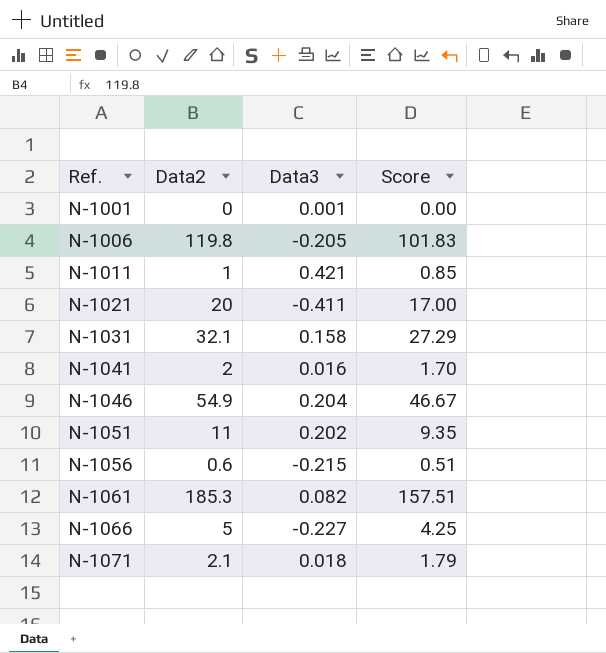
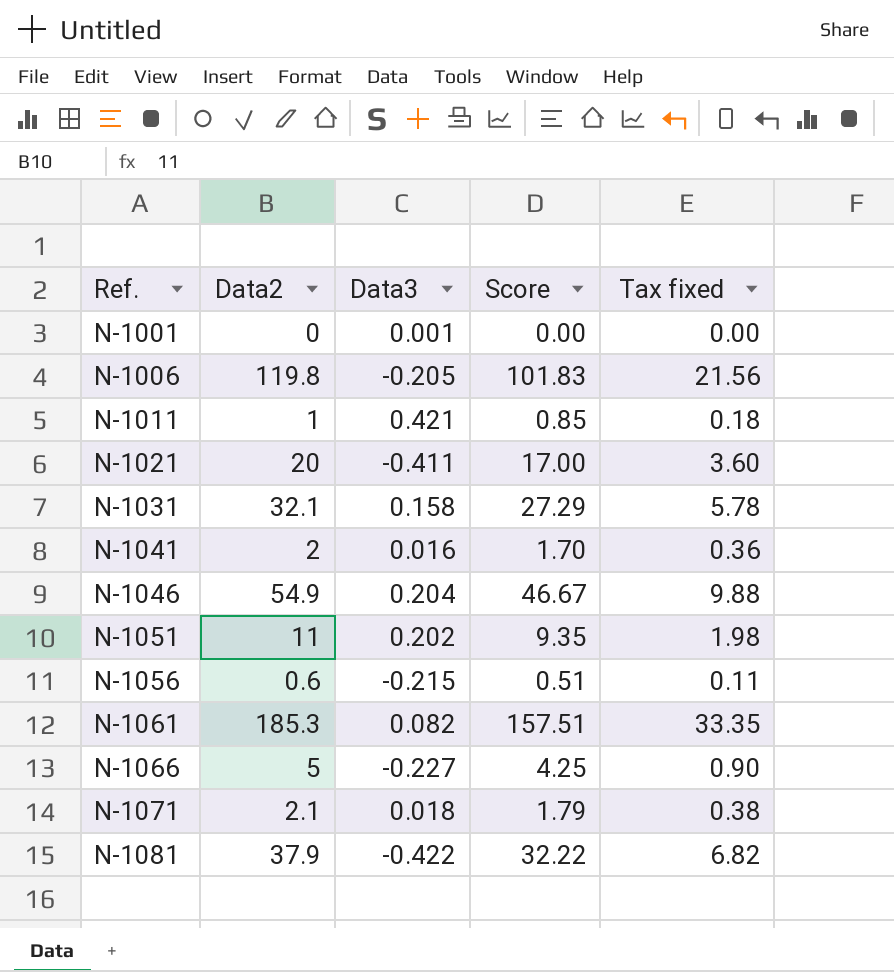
column Tax fixed | formula: none -> [Data2] * 0.18
row N-1081: none -> 37.9 | -0.422 | 32.22 | 6.82

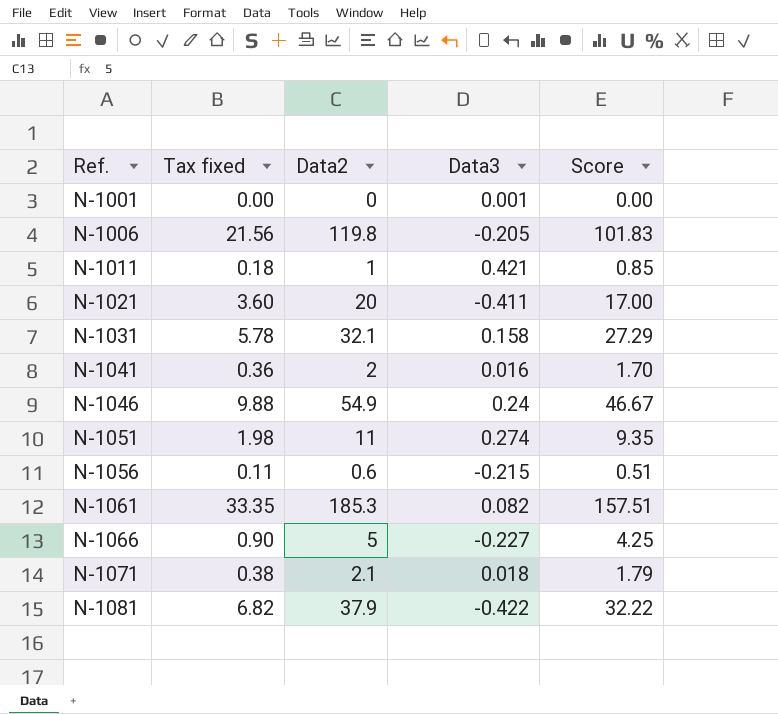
column Tax fixed | position: 5 -> 2
N-1046 | Data3: 0.204 -> 0.24
N-1051 | Data3: 0.202 -> 0.274

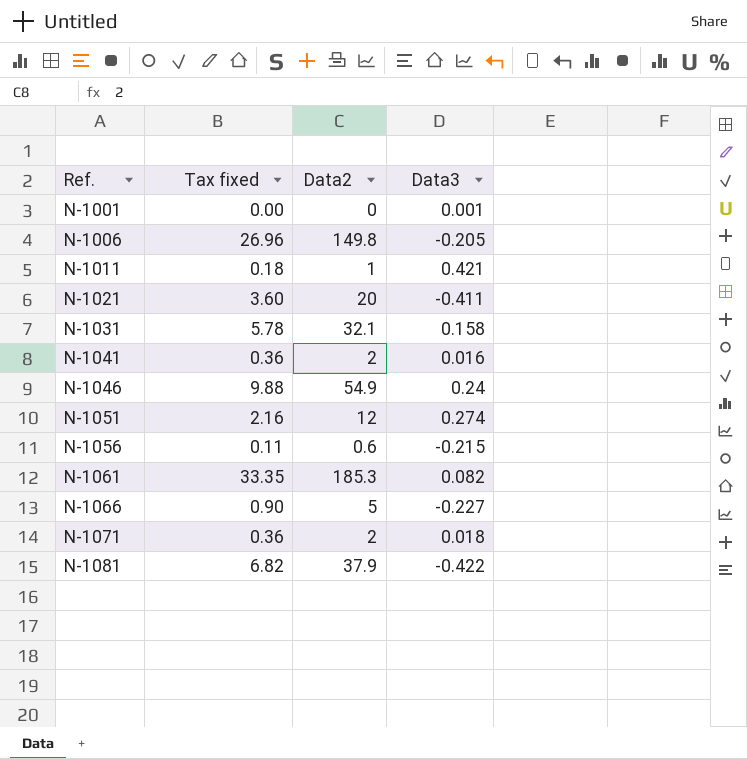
column Score | formula: [Data2] * 0.85 -> none
N-1006 | Tax fixed: 21.56 -> 26.96
N-1006 | Data2: 119.8 -> 149.8
N-1051 | Tax fixed: 1.98 -> 2.16
N-1051 | Data2: 11 -> 12
N-1071 | Tax fixed: 0.38 -> 0.36
N-1071 | Data2: 2.1 -> 2

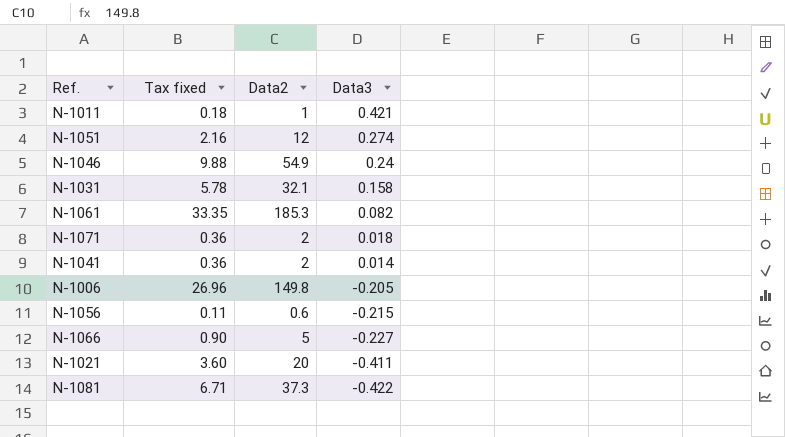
row order: Ref. ascending -> Data3 descending
row N-1001: 0.00 | 0 | 0.001 -> none
N-1041 | Data3: 0.016 -> 0.014
N-1081 | Tax fixed: 6.82 -> 6.71
N-1081 | Data2: 37.9 -> 37.3

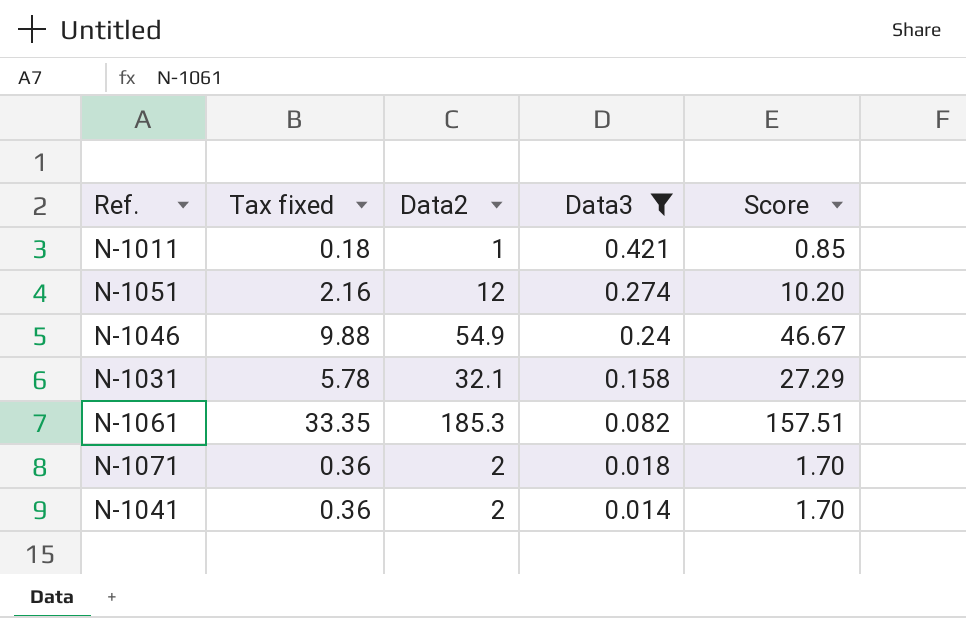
filter: none -> Data3 >= 0.014
column Score | formula: none -> [Data2] * 0.85

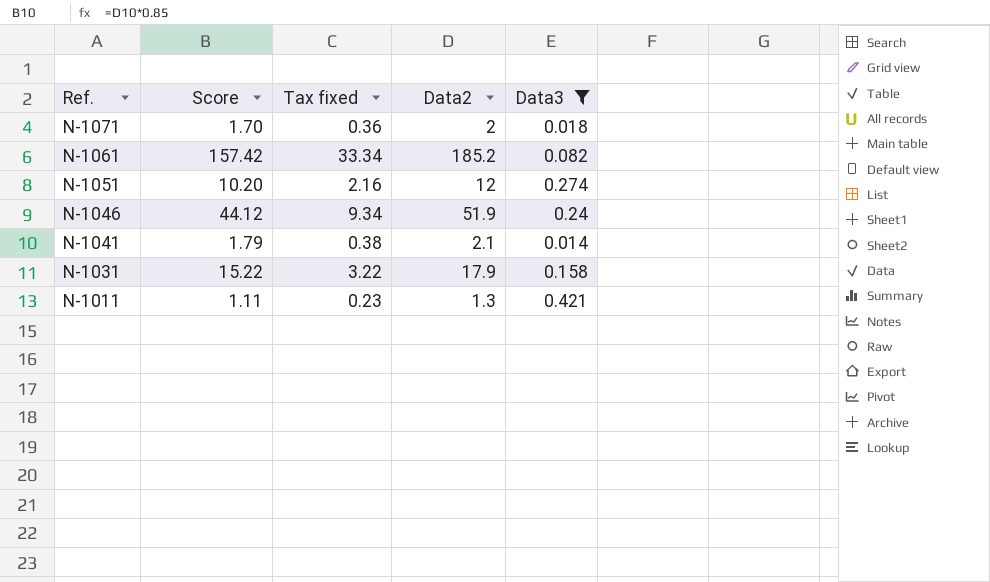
row order: Data3 descending -> Ref. descending
column Score | position: 5 -> 2
N-1061 | Score: 157.51 -> 157.42
N-1061 | Tax fixed: 33.35 -> 33.34
N-1061 | Data2: 185.3 -> 185.2
N-1046 | Score: 46.67 -> 44.12
N-1046 | Tax fixed: 9.88 -> 9.34
N-1046 | Data2: 54.9 -> 51.9
N-1041 | Score: 1.70 -> 1.79
N-1041 | Tax fixed: 0.36 -> 0.38
N-1041 | Data2: 2 -> 2.1
N-1031 | Score: 27.29 -> 15.22
N-1031 | Tax fixed: 5.78 -> 3.22
N-1031 | Data2: 32.1 -> 17.9
N-1011 | Score: 0.85 -> 1.11
N-1011 | Tax fixed: 0.18 -> 0.23
N-1011 | Data2: 1 -> 1.3

